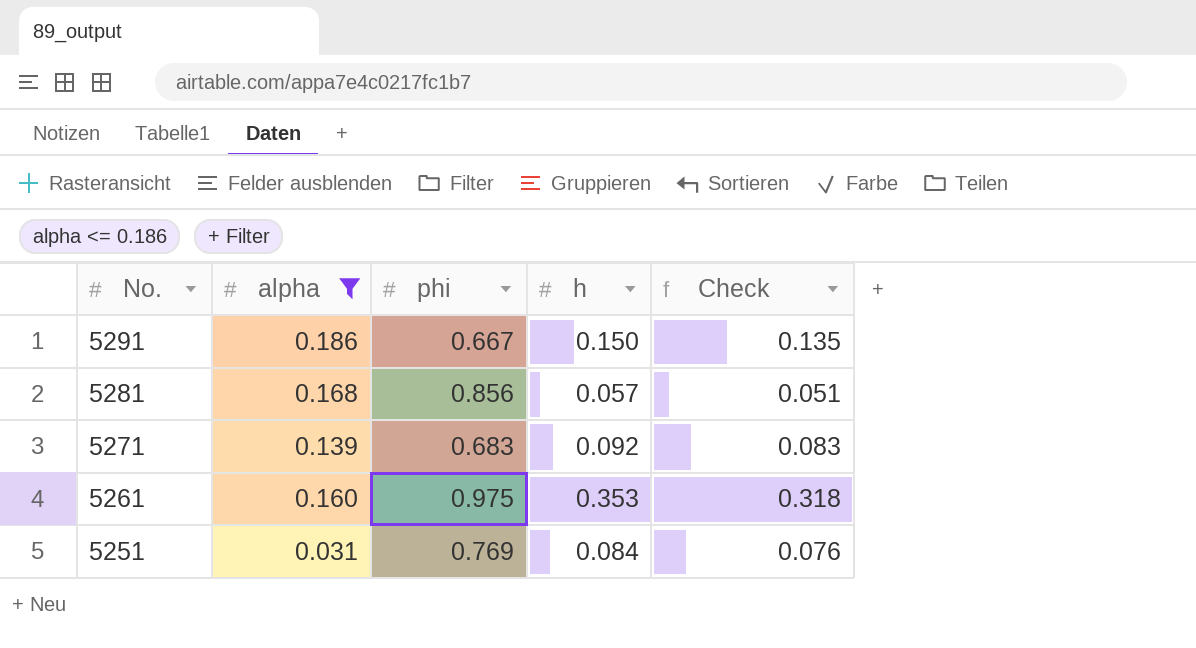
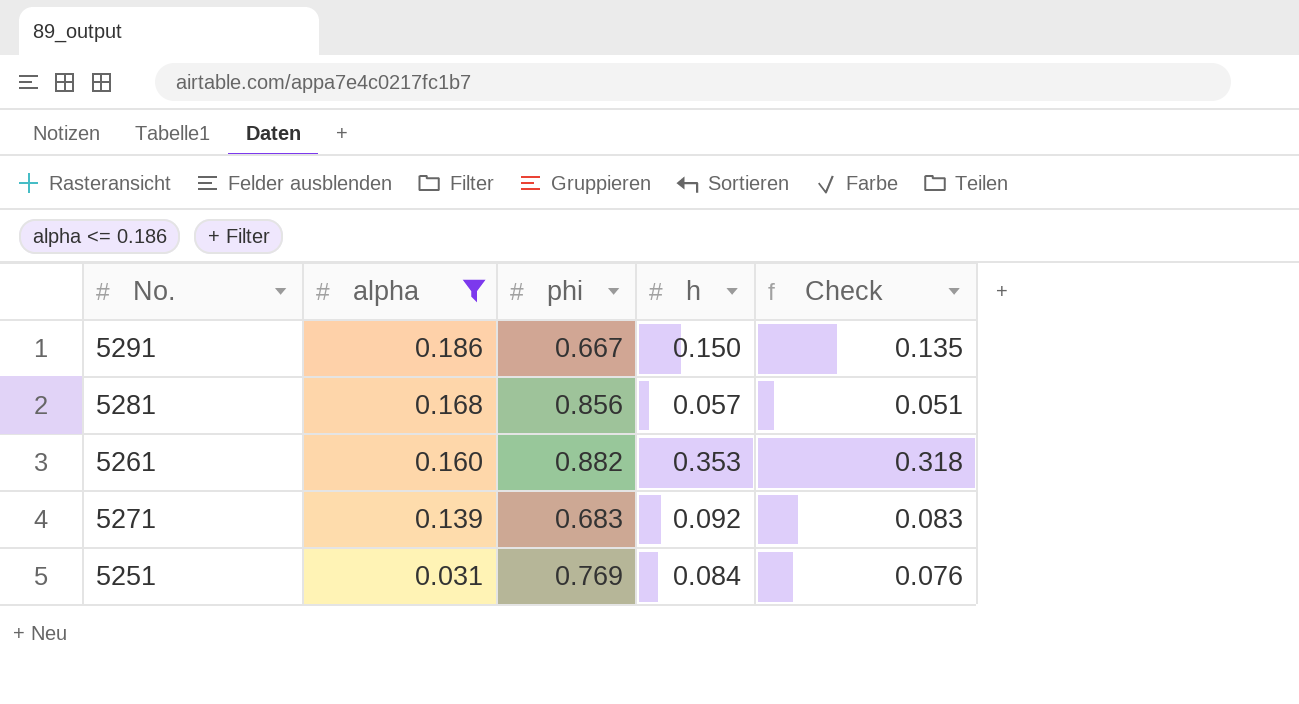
row order: No. descending -> alpha descending
5261 | phi: 0.975 -> 0.882

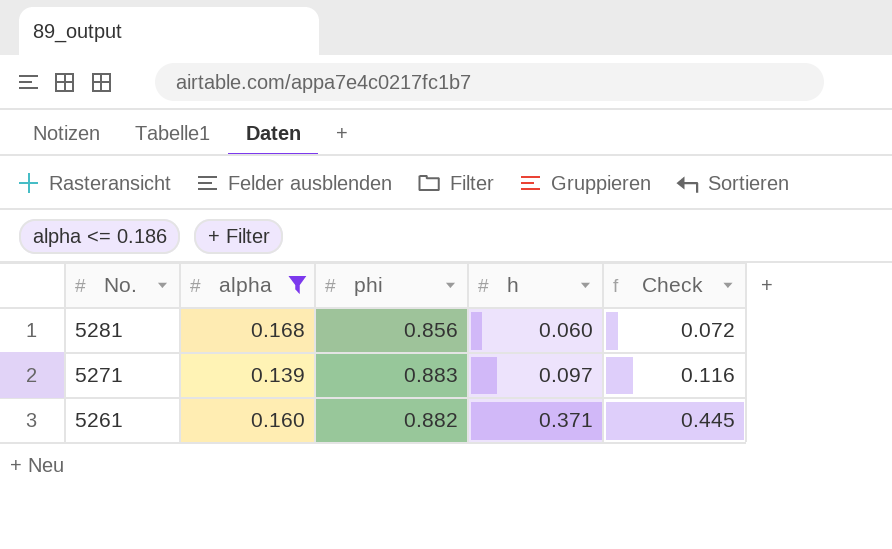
row order: alpha descending -> No. descending
column Check | formula: [h] * 0.9 -> [h] * 1.2
row 5291: 0.186 | 0.667 | 0.150 | 0.135 -> none
row 5251: 0.031 | 0.769 | 0.084 | 0.076 -> none
5281 | h: 0.057 -> 0.060
5271 | phi: 0.683 -> 0.883
5271 | h: 0.092 -> 0.097
5261 | h: 0.353 -> 0.371

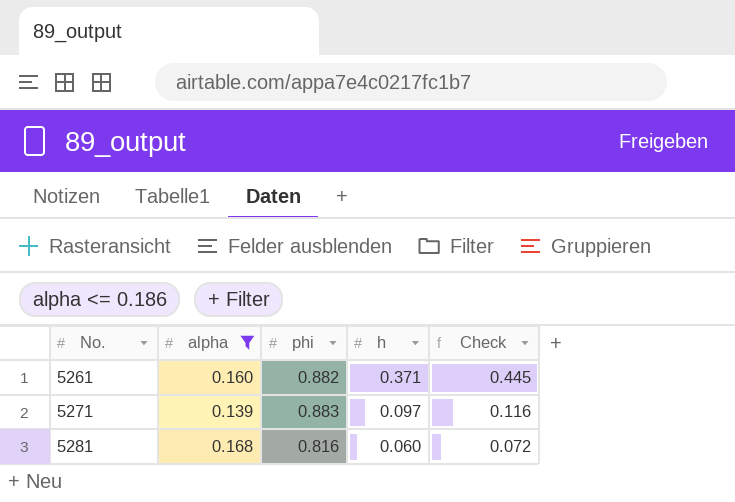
row order: No. descending -> No. ascending
5281 | phi: 0.856 -> 0.816

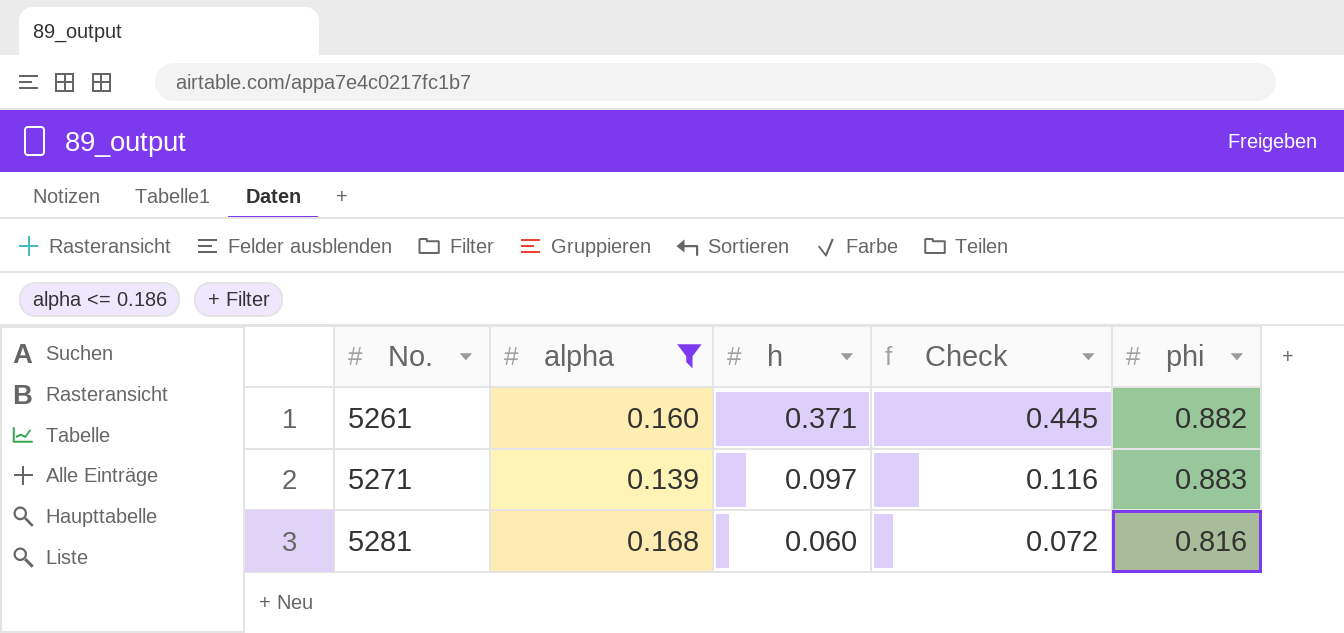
column phi | position: 3 -> 5

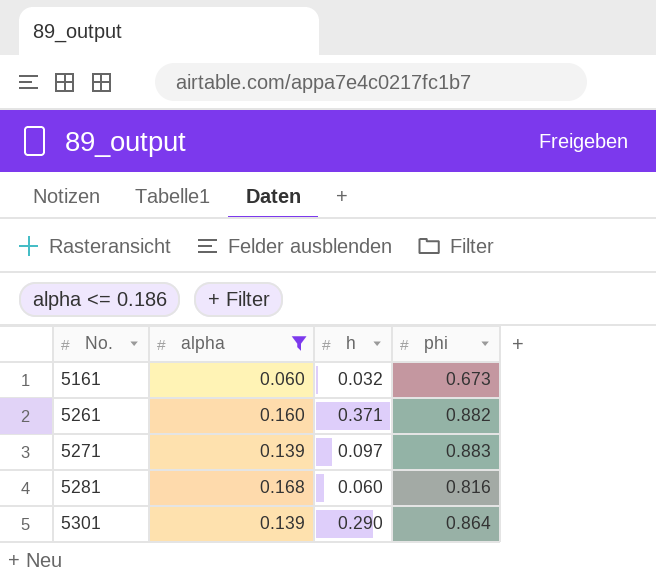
column Check | formula: [h] * 1.2 -> none
row 5161: none -> 0.060 | 0.032 | 0.673
row 5301: none -> 0.139 | 0.290 | 0.864

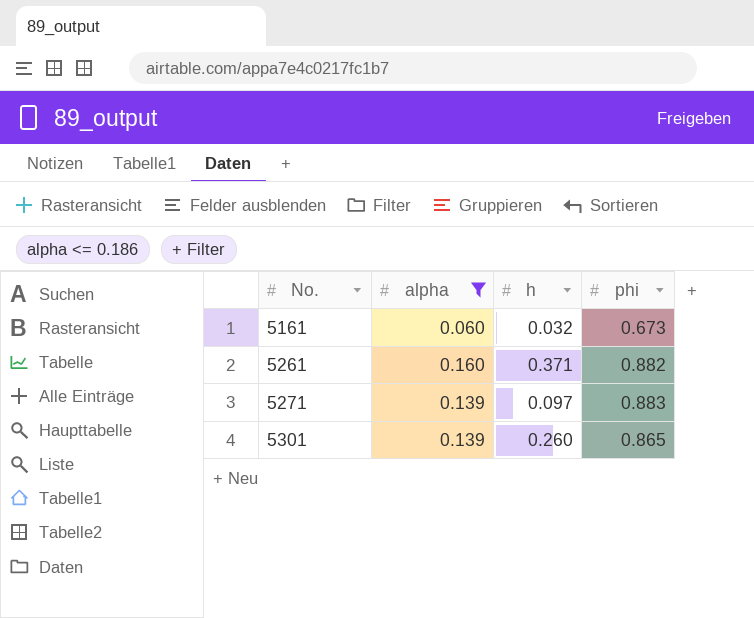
row 5281: 0.168 | 0.060 | 0.816 -> none
5301 | h: 0.290 -> 0.260
5301 | phi: 0.864 -> 0.865

